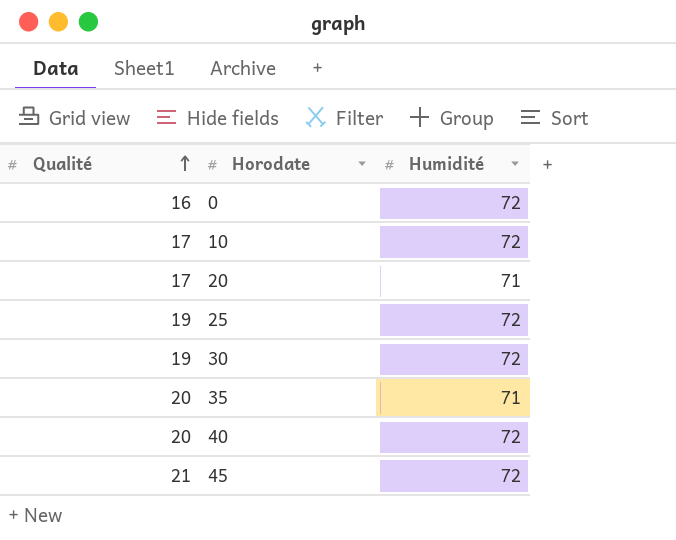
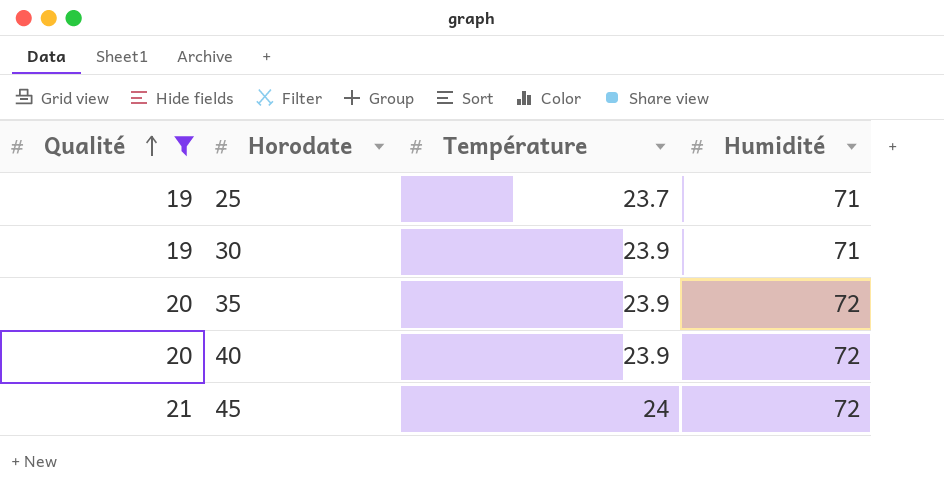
filter: none -> Qualité >= 19
column Température | position: none -> 3
25 | Humidité: 72 -> 71
30 | Humidité: 72 -> 71
35 | Humidité: 71 -> 72

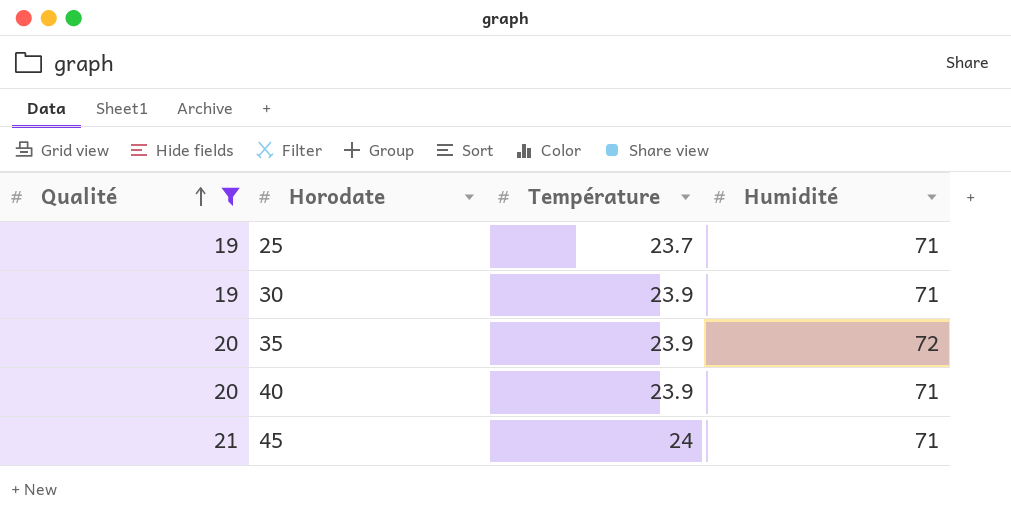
40 | Humidité: 72 -> 71
45 | Humidité: 72 -> 71

